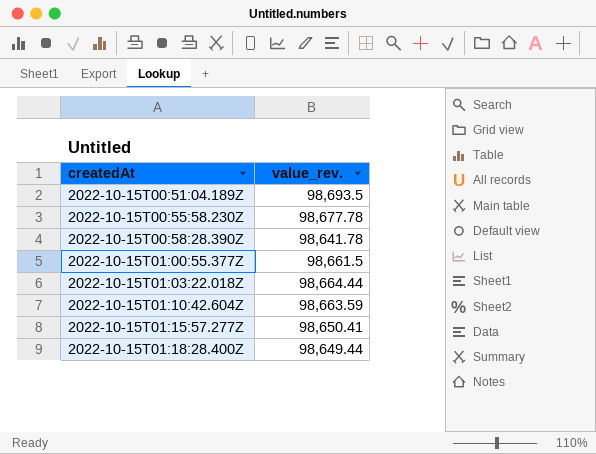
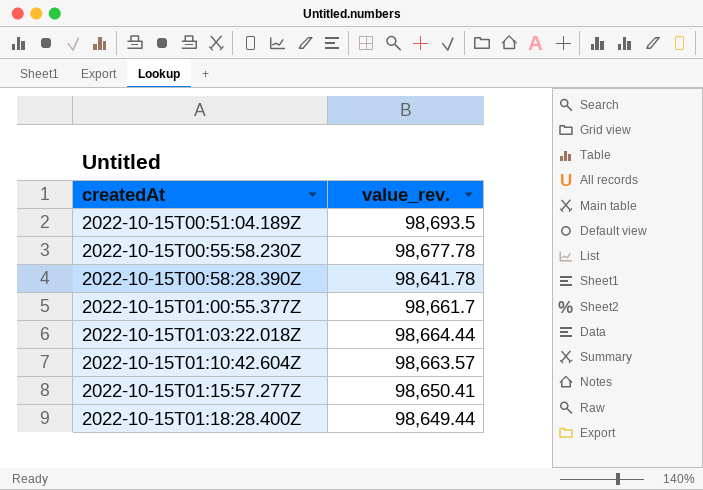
2022-10-15T01:00:55.377Z | value_rev.: 98,661.5 -> 98,661.7
2022-10-15T01:10:42.604Z | value_rev.: 98,663.59 -> 98,663.57

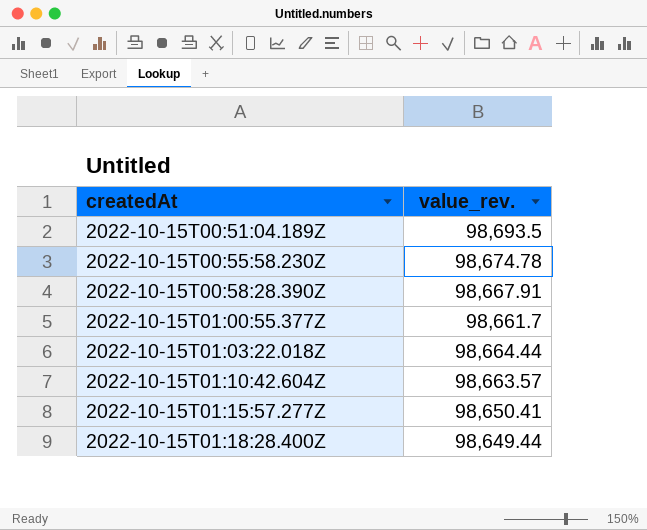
2022-10-15T00:55:58.230Z | value_rev.: 98,677.78 -> 98,674.78
2022-10-15T00:58:28.390Z | value_rev.: 98,641.78 -> 98,667.91

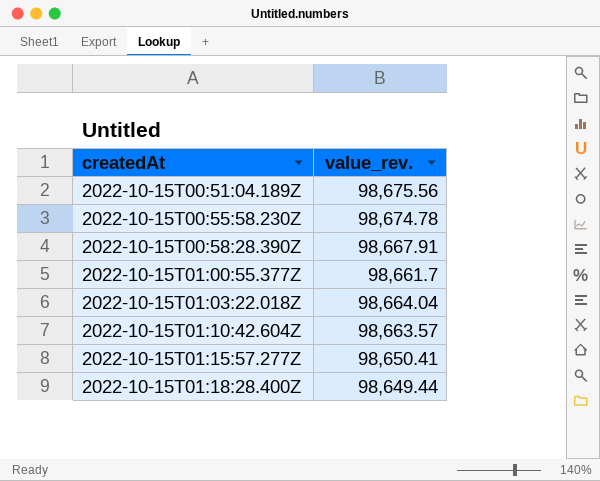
2022-10-15T00:51:04.189Z | value_rev.: 98,693.5 -> 98,675.56
2022-10-15T01:03:22.018Z | value_rev.: 98,664.44 -> 98,664.04

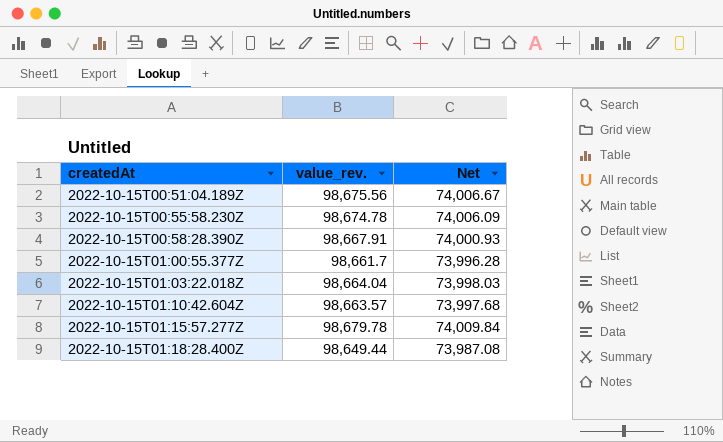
column Net | formula: none -> [value_rev.] * 0.75
2022-10-15T01:15:57.277Z | value_rev.: 98,650.41 -> 98,679.78

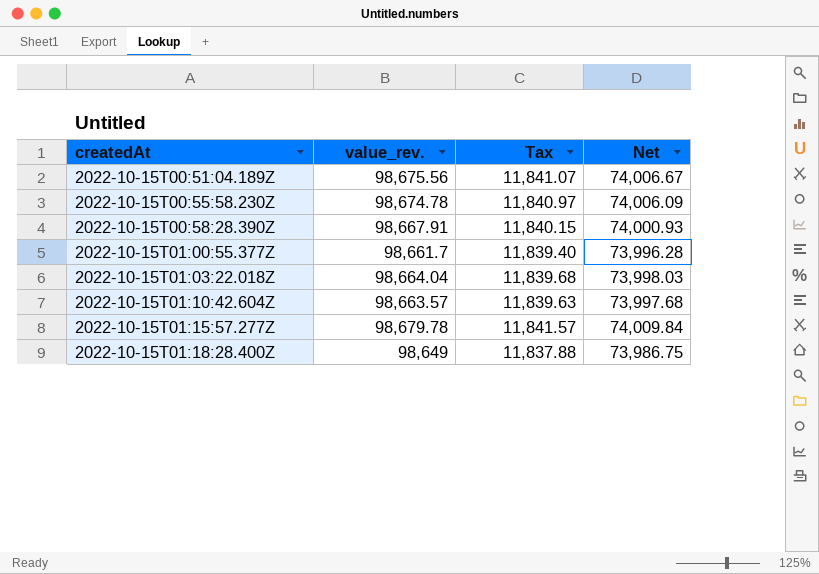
column Tax | formula: none -> [value_rev.] * 0.12
2022-10-15T01:18:28.400Z | value_rev.: 98,649.44 -> 98,649
2022-10-15T01:18:28.400Z | Net: 73,987.08 -> 73,986.75

